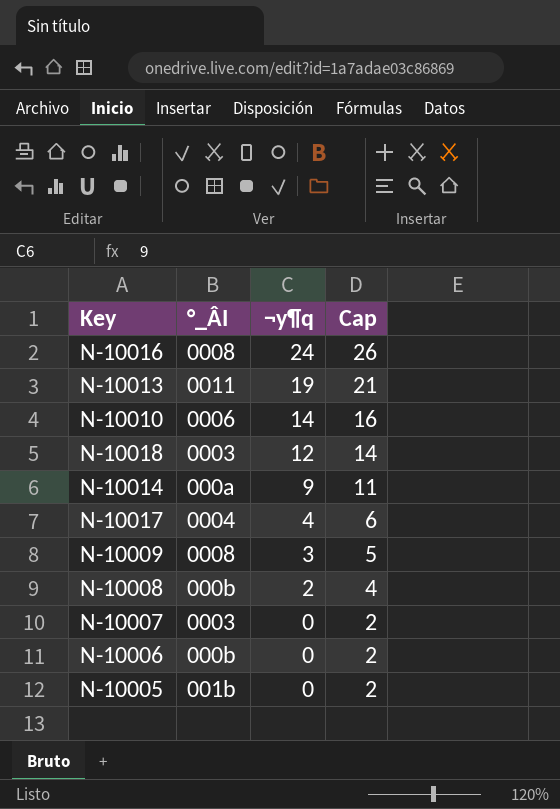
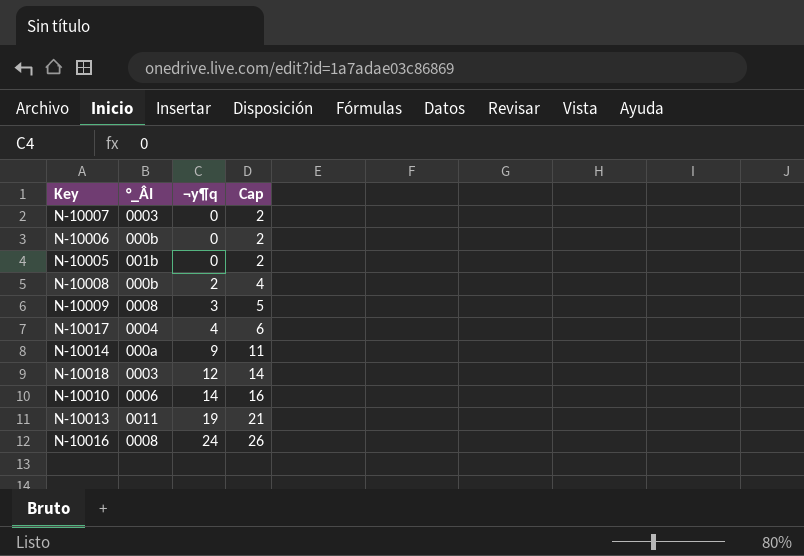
row order: ¬y¶q descending -> ¬y¶q ascending

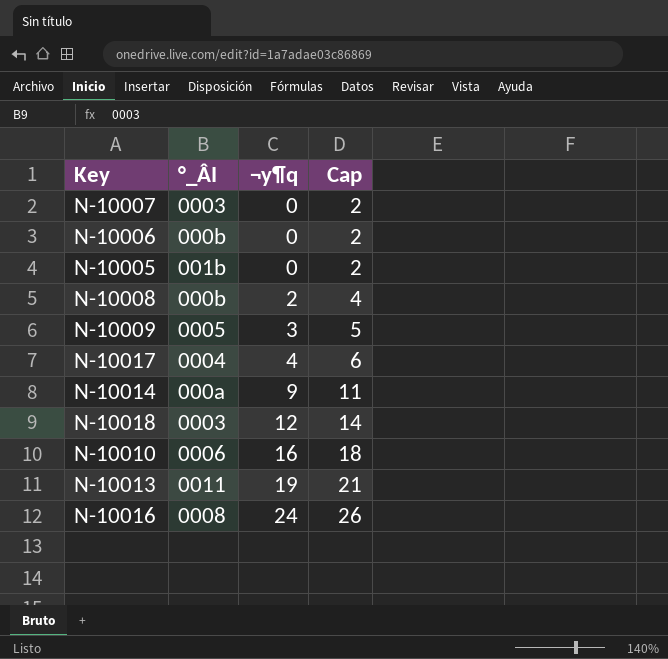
N-10009 | °_ÂI: 0008 -> 0005
N-10010 | ¬y¶q: 14 -> 16
N-10010 | Cap: 16 -> 18

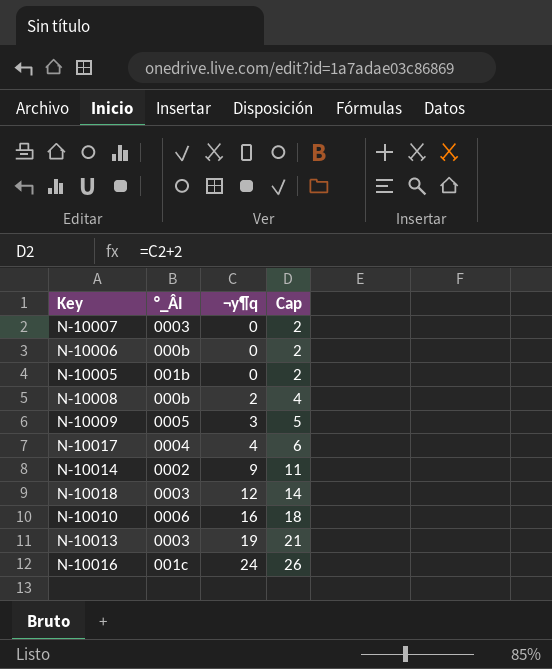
N-10014 | °_ÂI: 000a -> 0002
N-10013 | °_ÂI: 0011 -> 0003
N-10016 | °_ÂI: 0008 -> 001c

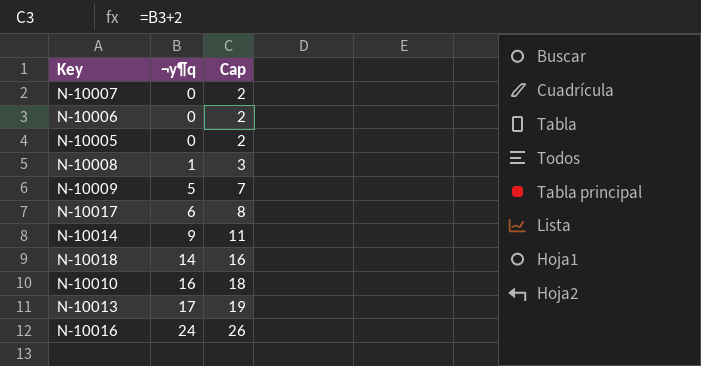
column °_ÂI | position: 2 -> none
N-10008 | ¬y¶q: 2 -> 1
N-10008 | Cap: 4 -> 3
N-10009 | ¬y¶q: 3 -> 5
N-10009 | Cap: 5 -> 7
N-10017 | ¬y¶q: 4 -> 6
N-10017 | Cap: 6 -> 8
N-10018 | ¬y¶q: 12 -> 14
N-10018 | Cap: 14 -> 16
N-10013 | ¬y¶q: 19 -> 17
N-10013 | Cap: 21 -> 19

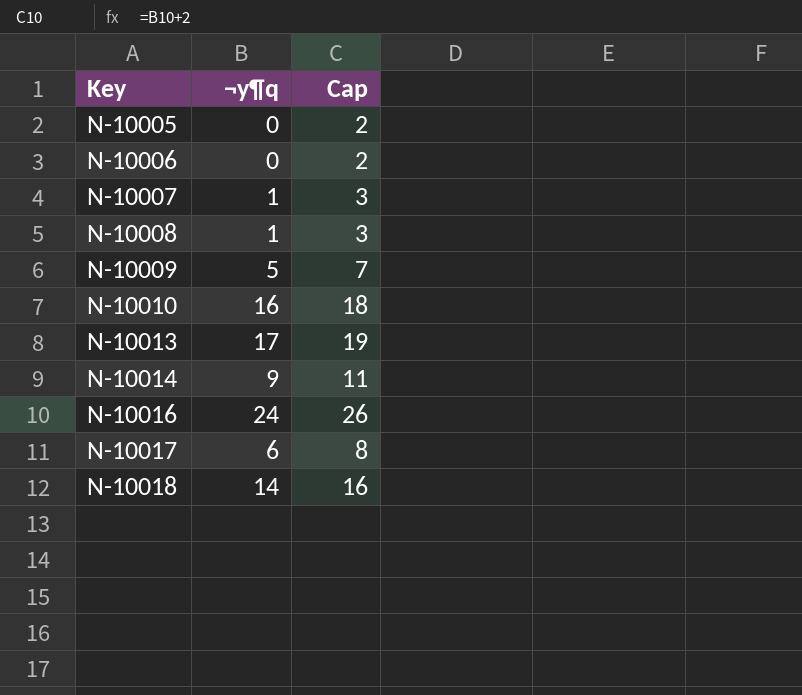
row order: ¬y¶q ascending -> Key ascending
N-10007 | ¬y¶q: 0 -> 1
N-10007 | Cap: 2 -> 3

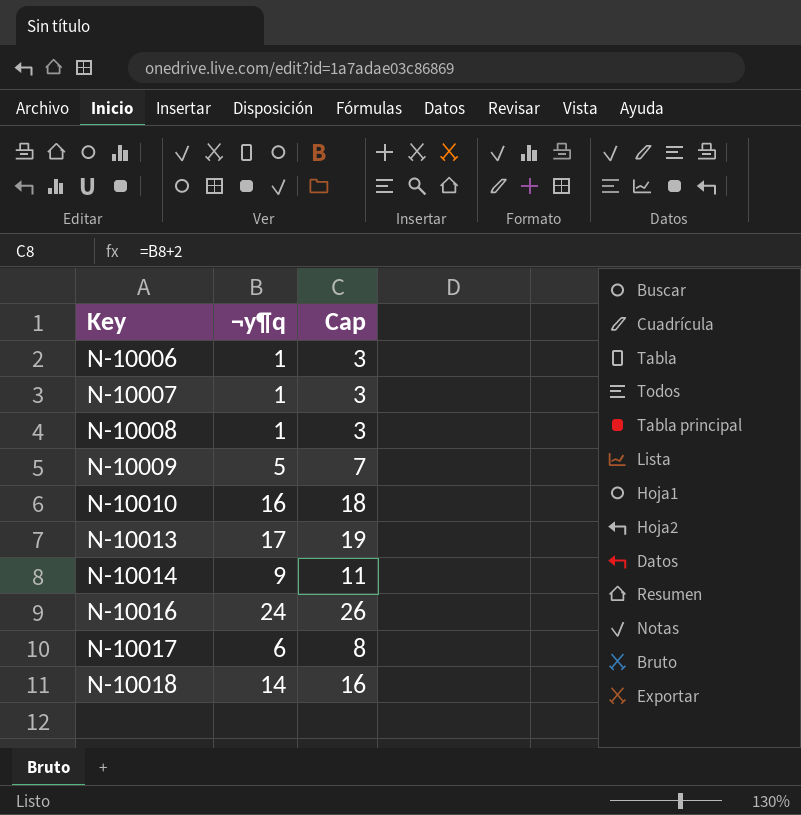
row N-10005: 0 | 2 -> none
N-10006 | ¬y¶q: 0 -> 1
N-10006 | Cap: 2 -> 3

